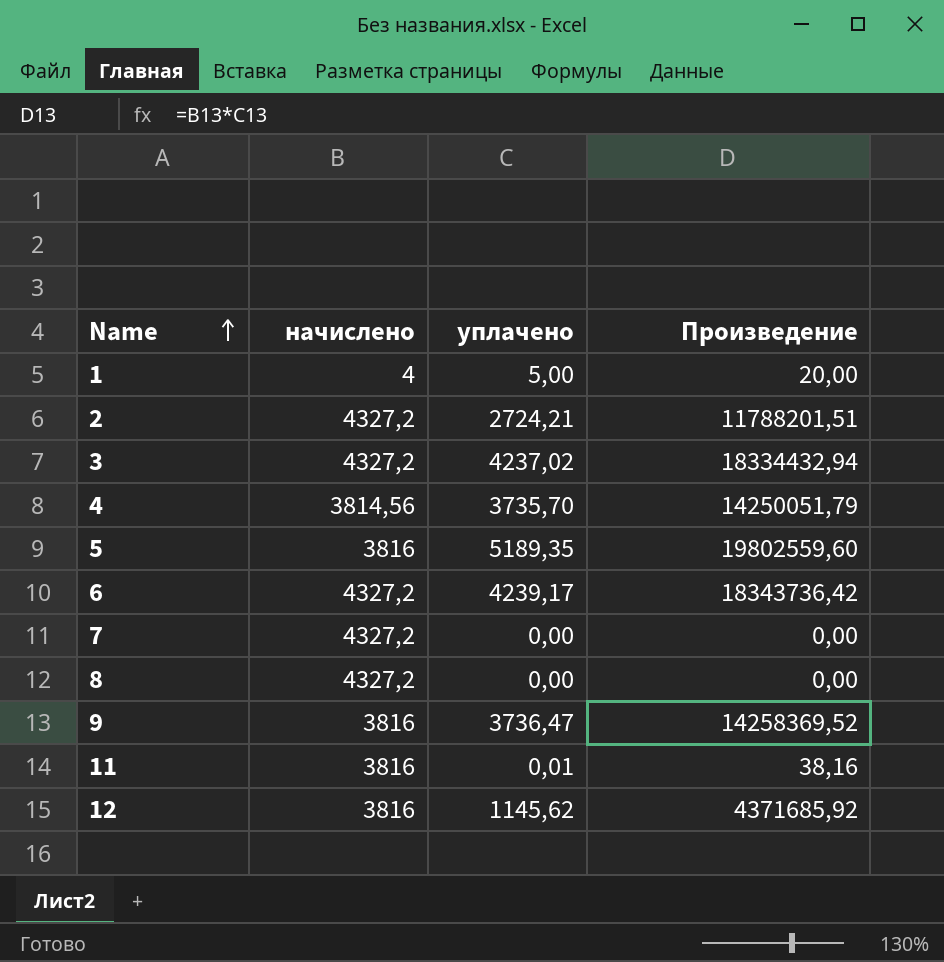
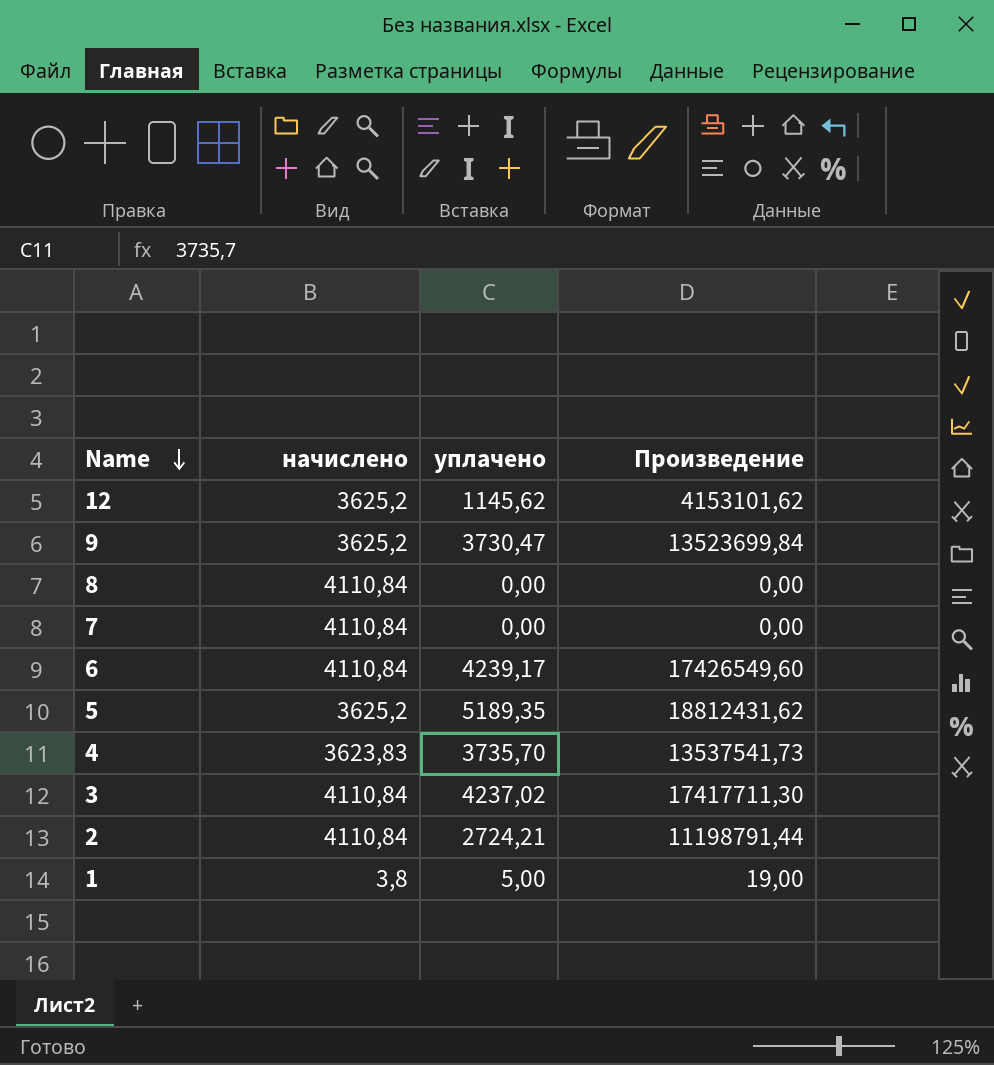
row order: Name ascending -> Name descending
row 11: 3816 | 0,01 | 38,16 -> none
12 | начислено: 3816 -> 3625,2
12 | Произведение: 4371685,92 -> 4153101,62
9 | начислено: 3816 -> 3625,2
9 | уплачено: 3736,47 -> 3730,47
9 | Произведение: 14258369,52 -> 13523699,84
8 | начислено: 4327,2 -> 4110,84
7 | начислено: 4327,2 -> 4110,84
6 | начислено: 4327,2 -> 4110,84
6 | Произведение: 18343736,42 -> 17426549,60
5 | начислено: 3816 -> 3625,2
5 | Произведение: 19802559,60 -> 18812431,62
4 | начислено: 3814,56 -> 3623,83
4 | Произведение: 14250051,79 -> 13537541,73
3 | начислено: 4327,2 -> 4110,84
3 | Произведение: 18334432,94 -> 17417711,30
2 | начислено: 4327,2 -> 4110,84
2 | Произведение: 11788201,51 -> 11198791,44
1 | начислено: 4 -> 3,8
1 | Произведение: 20,00 -> 19,00

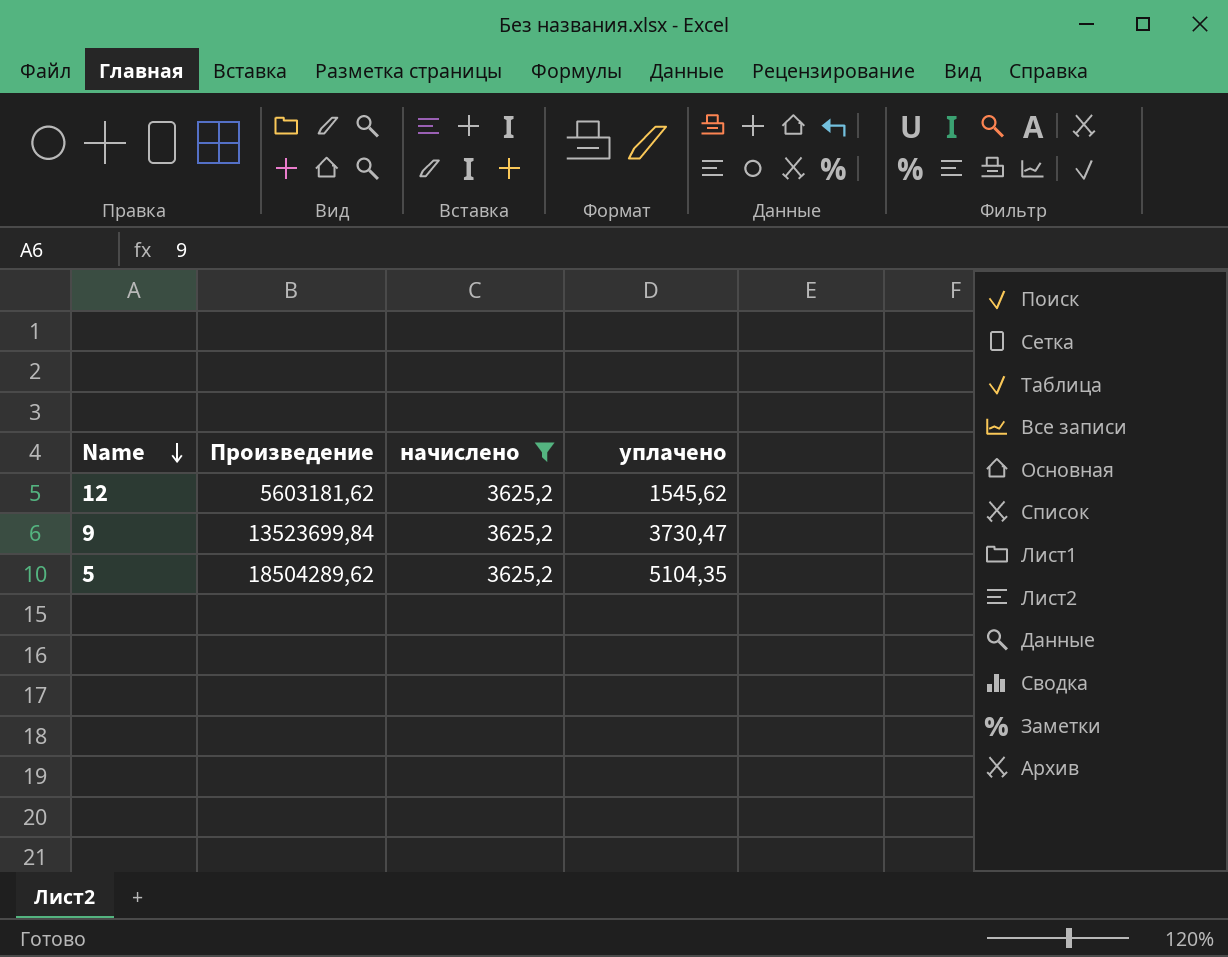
filter: none -> начислено = 3625,2
column Произведение | position: 4 -> 2
12 | Произведение: 4153101,62 -> 5603181,62
12 | уплачено: 1145,62 -> 1545,62
5 | Произведение: 18812431,62 -> 18504289,62
5 | уплачено: 5189,35 -> 5104,35

